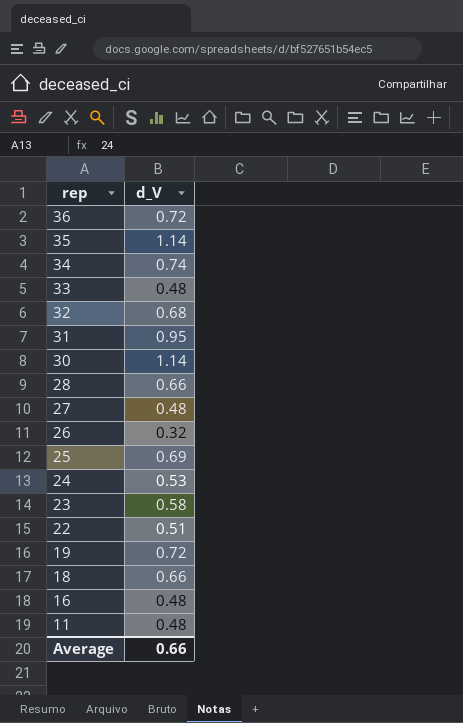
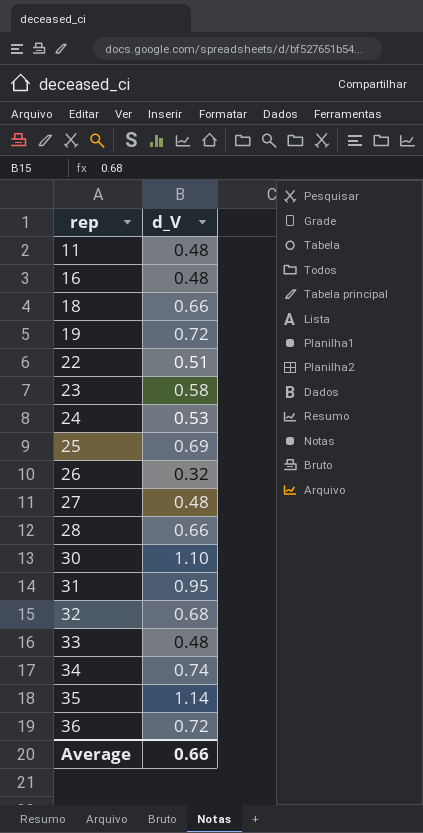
row order: rep descending -> rep ascending
30 | d_V: 1.14 -> 1.10

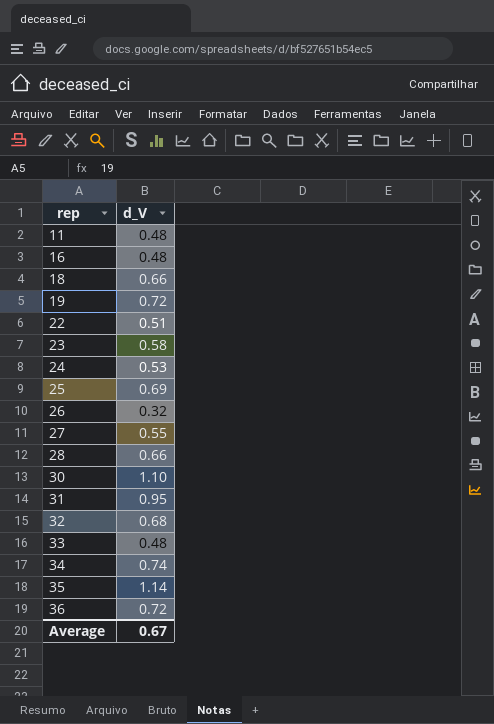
27 | d_V: 0.48 -> 0.55
Average | d_V: 0.66 -> 0.67

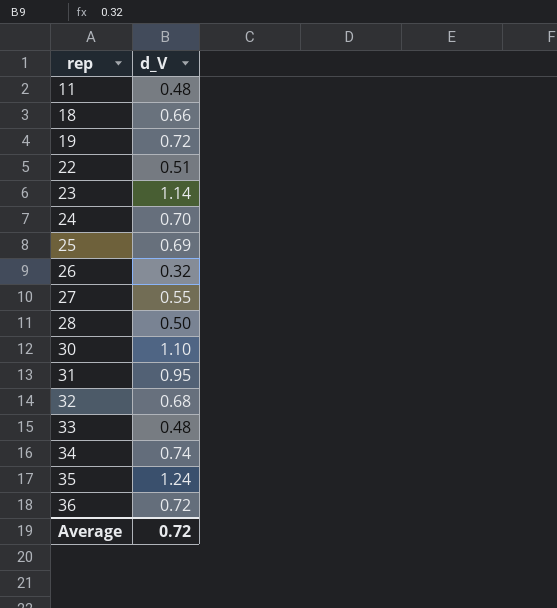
row 16: 0.48 -> none
23 | d_V: 0.58 -> 1.14
24 | d_V: 0.53 -> 0.70
28 | d_V: 0.66 -> 0.50
35 | d_V: 1.14 -> 1.24
Average | d_V: 0.67 -> 0.72

